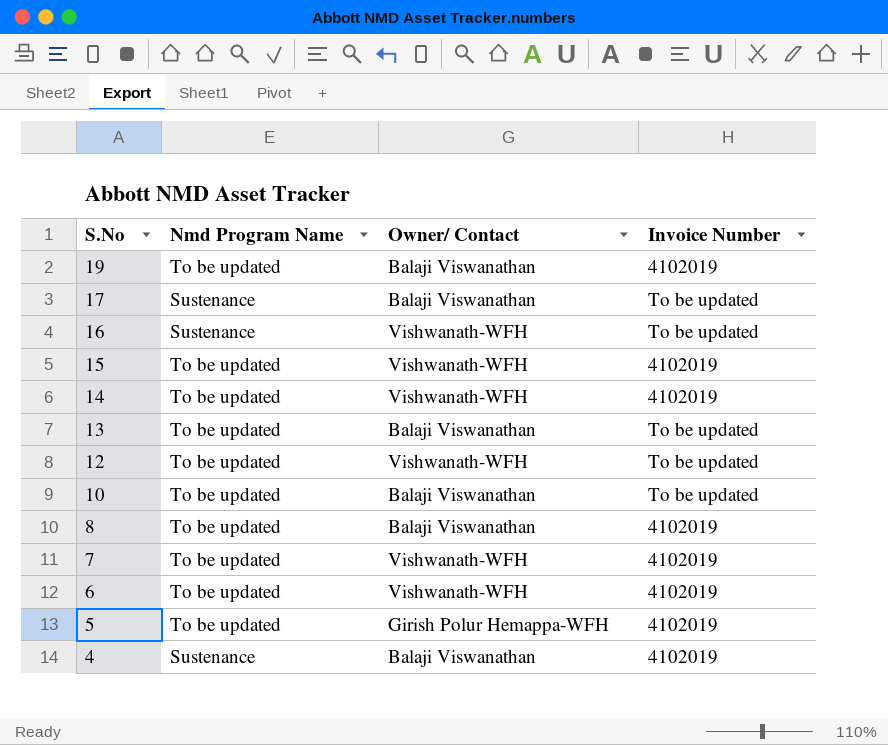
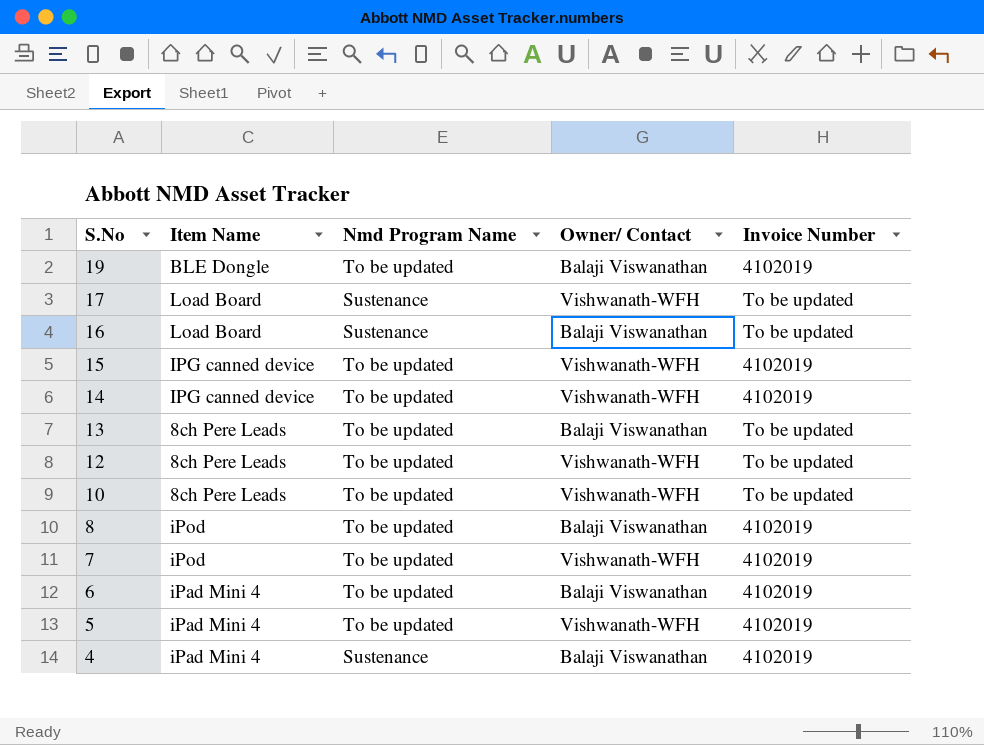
column Item Name | position: none -> 2
17 | Owner/ Contact: Balaji Viswanathan -> Vishwanath-WFH
16 | Owner/ Contact: Vishwanath-WFH -> Balaji Viswanathan
10 | Owner/ Contact: Balaji Viswanathan -> Vishwanath-WFH
6 | Owner/ Contact: Vishwanath-WFH -> Balaji Viswanathan
5 | Owner/ Contact: Girish Polur Hemappa-WFH -> Vishwanath-WFH

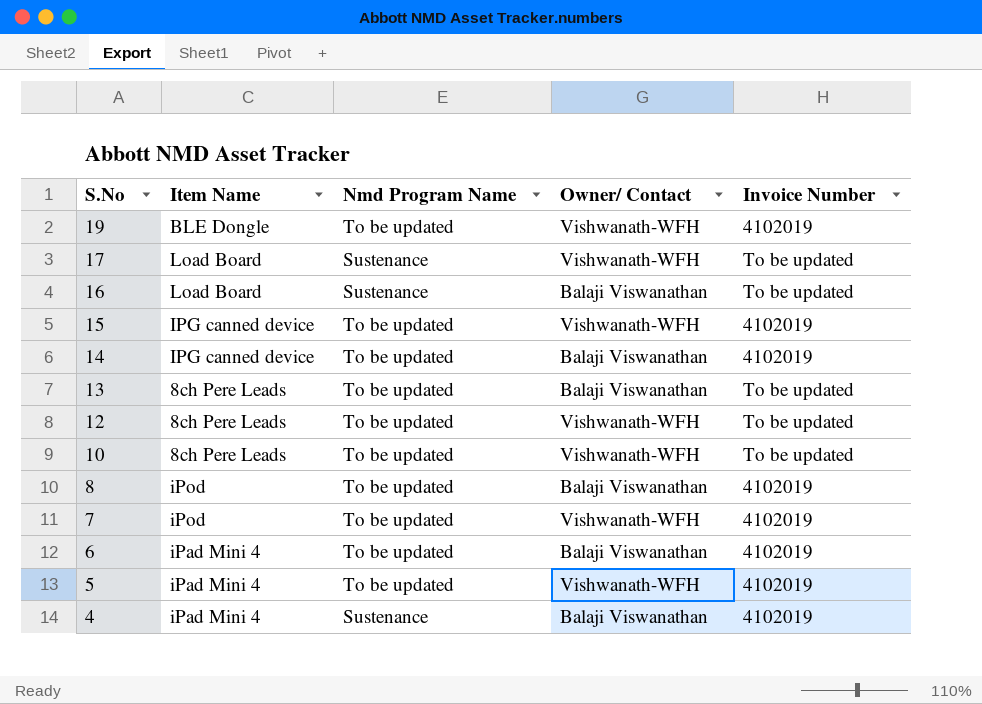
19 | Owner/ Contact: Balaji Viswanathan -> Vishwanath-WFH
14 | Owner/ Contact: Vishwanath-WFH -> Balaji Viswanathan

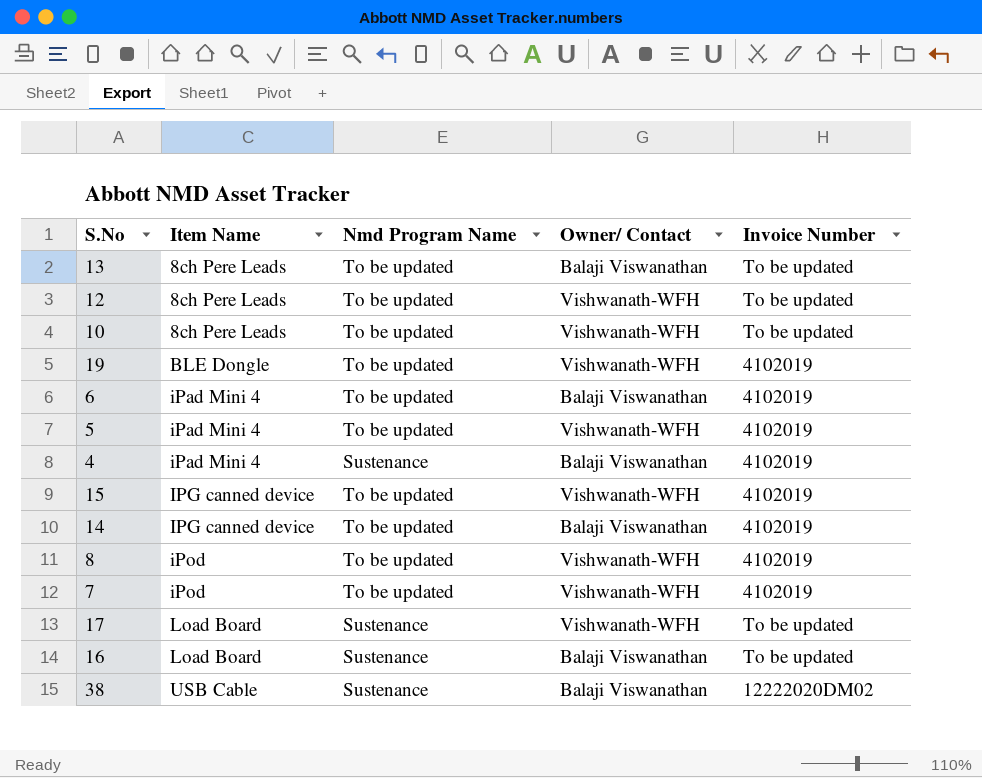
row order: S.No descending -> Item Name ascending
8 | Owner/ Contact: Balaji Viswanathan -> Vishwanath-WFH
row 38: none -> USB Cable | Sustenance | Balaji Viswanathan | 12222020DM02

